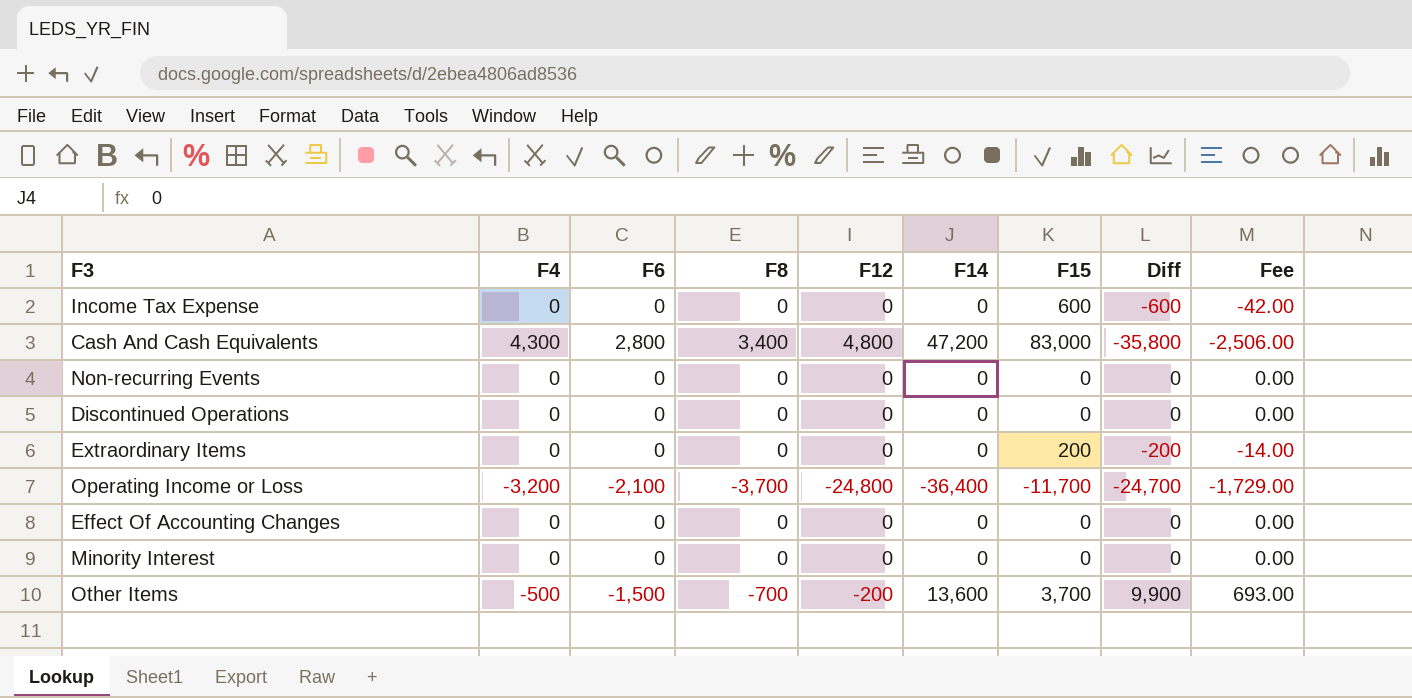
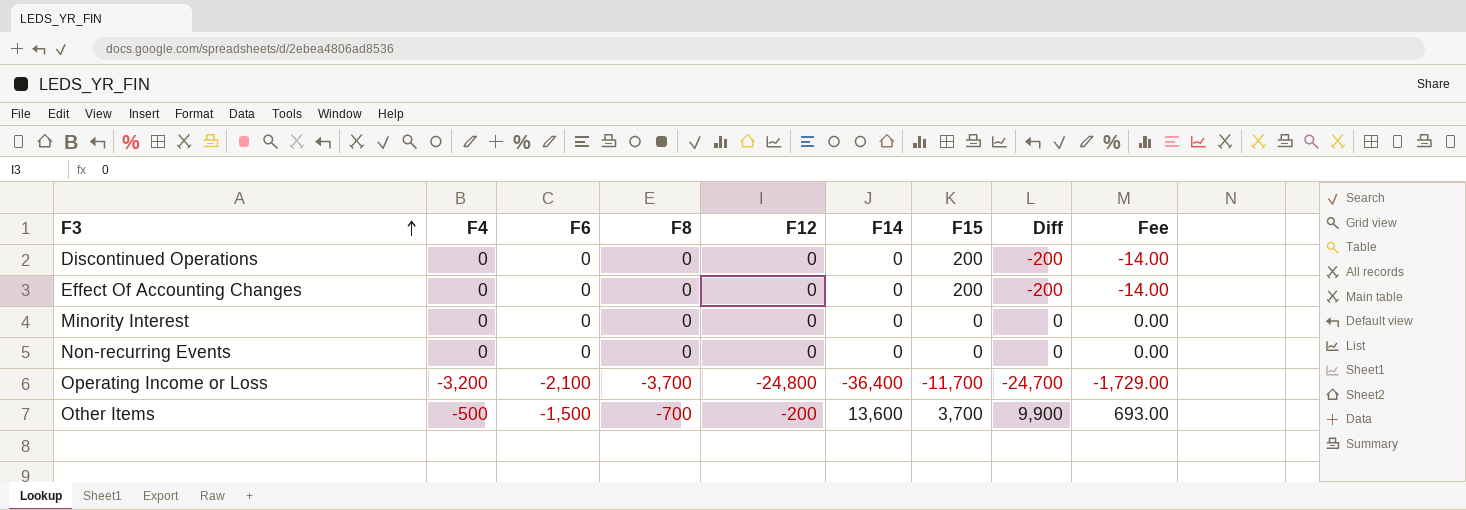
row order: none -> F3 ascending
row Income Tax Expense: 0 | 0 | 0 | 0 | 0 | 600 | -600 | -42.00 -> none
row Cash And Cash Equivalents: 4,300 | 2,800 | 3,400 | 4,800 | 47,200 | 83,000 | -35,800 | -2,506.00 -> none
row Extraordinary Items: 0 | 0 | 0 | 0 | 0 | 200 | -200 | -14.00 -> none
Discontinued Operations | F15: 0 -> 200
Discontinued Operations | Diff: 0 -> -200
Discontinued Operations | Fee: 0.00 -> -14.00
Effect Of Accounting Changes | F15: 0 -> 200
Effect Of Accounting Changes | Diff: 0 -> -200
Effect Of Accounting Changes | Fee: 0.00 -> -14.00

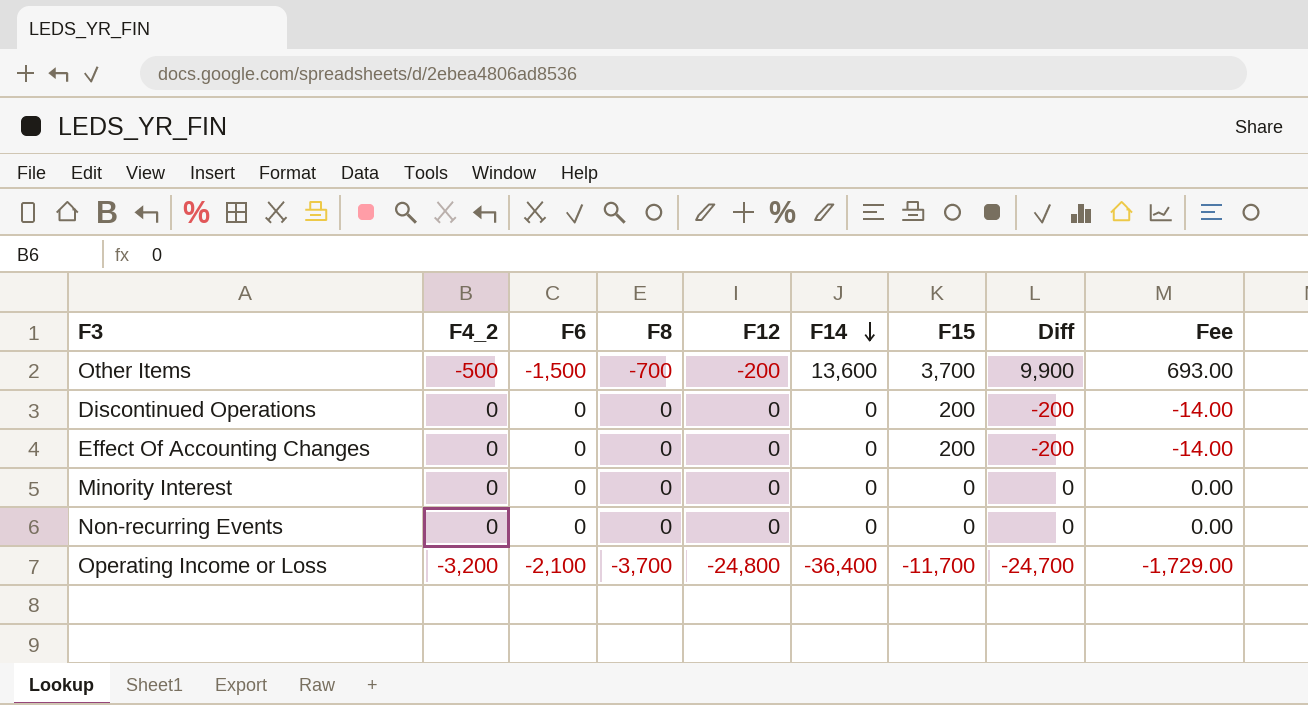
row order: F3 ascending -> F14 descending
column name: F4 -> F4_2

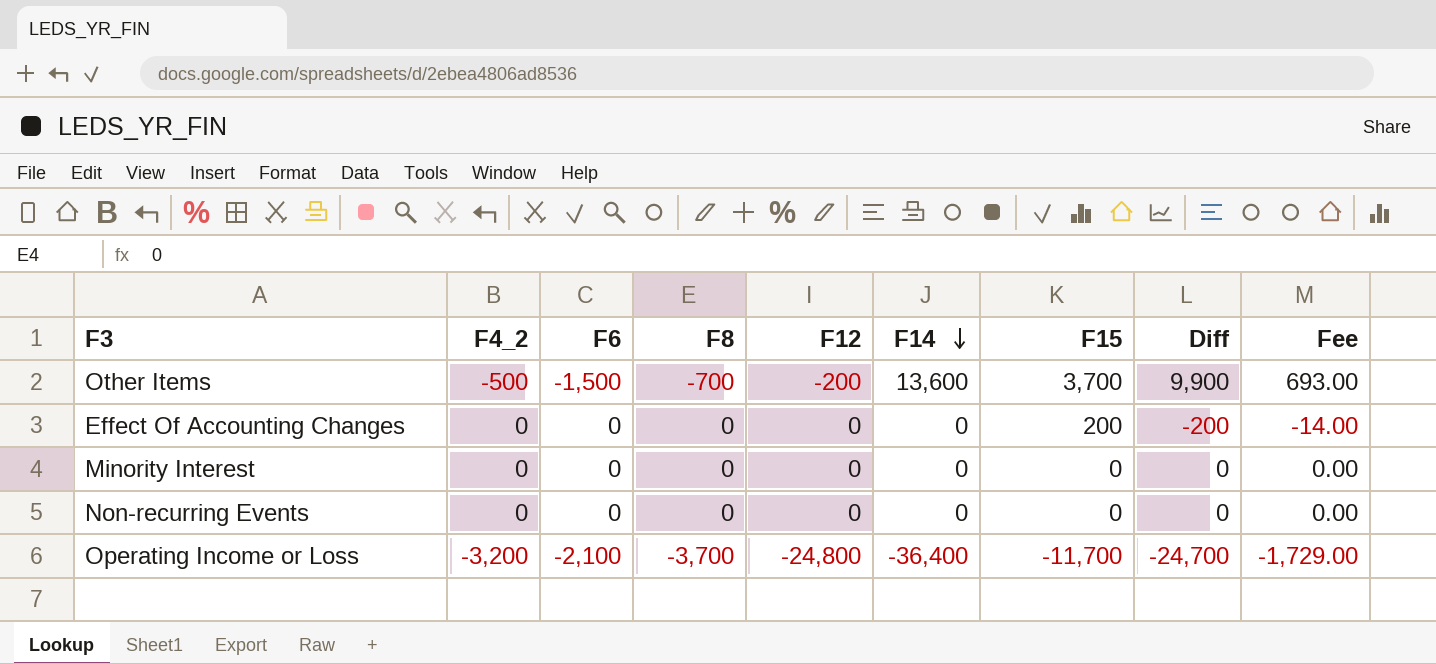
row Discontinued Operations: 0 | 0 | 0 | 0 | 0 | 200 | -200 | -14.00 -> none

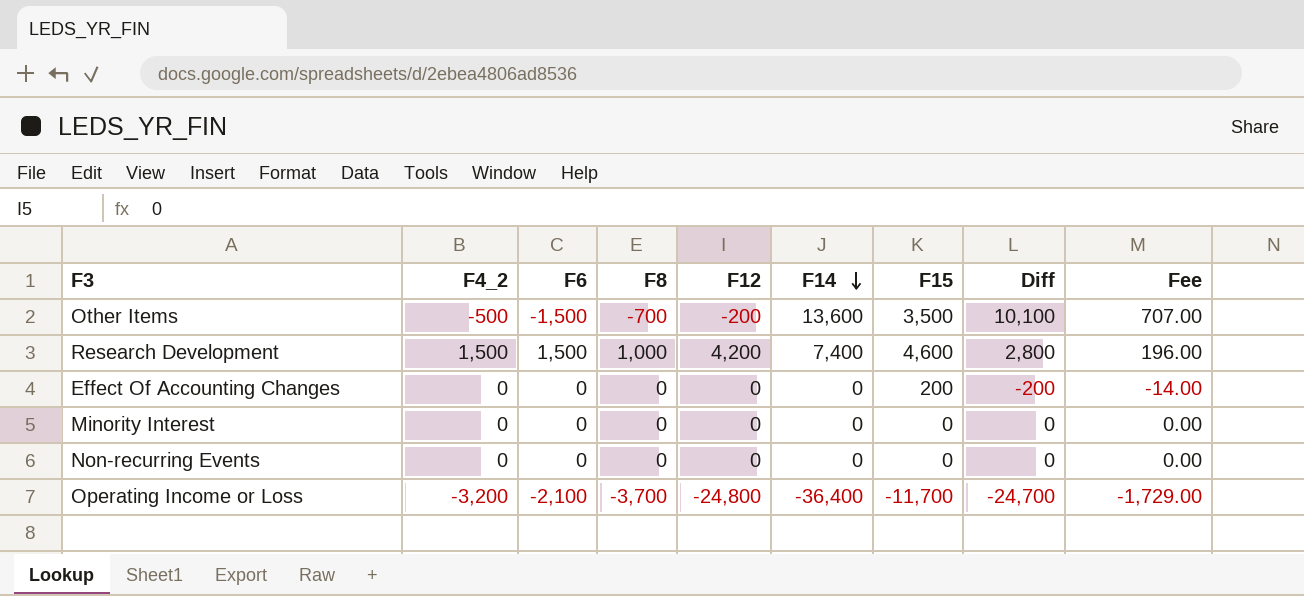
Other Items | F15: 3,700 -> 3,500
Other Items | Diff: 9,900 -> 10,100
Other Items | Fee: 693.00 -> 707.00
row Research Development: none -> 1,500 | 1,500 | 1,000 | 4,200 | 7,400 | 4,600 | 2,800 | 196.00

